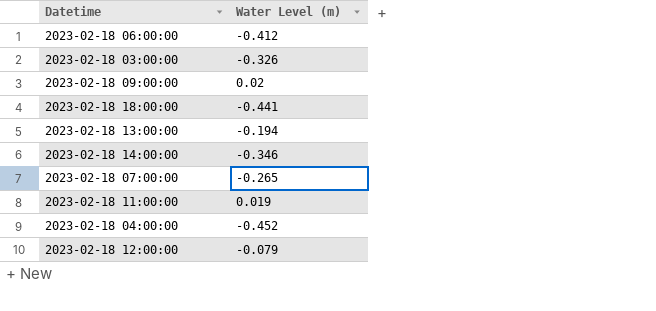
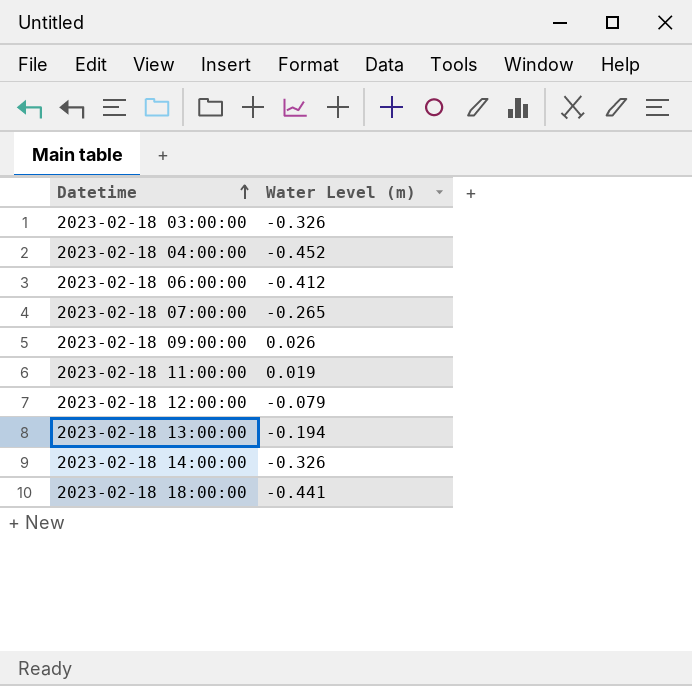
row order: none -> Datetime ascending
2023-02-18 09:00:00 | Water Level (m): 0.02 -> 0.026
2023-02-18 14:00:00 | Water Level (m): -0.346 -> -0.326

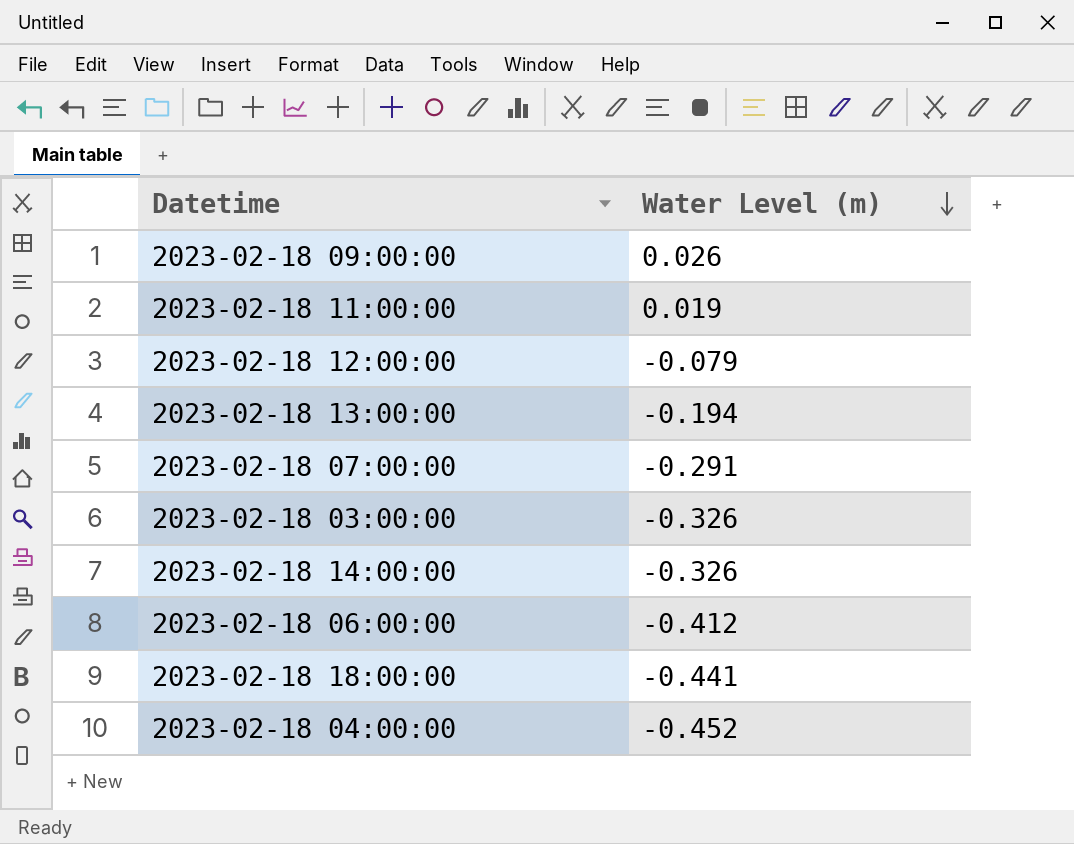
row order: Datetime ascending -> Water Level (m) descending
2023-02-18 07:00:00 | Water Level (m): -0.265 -> -0.291

